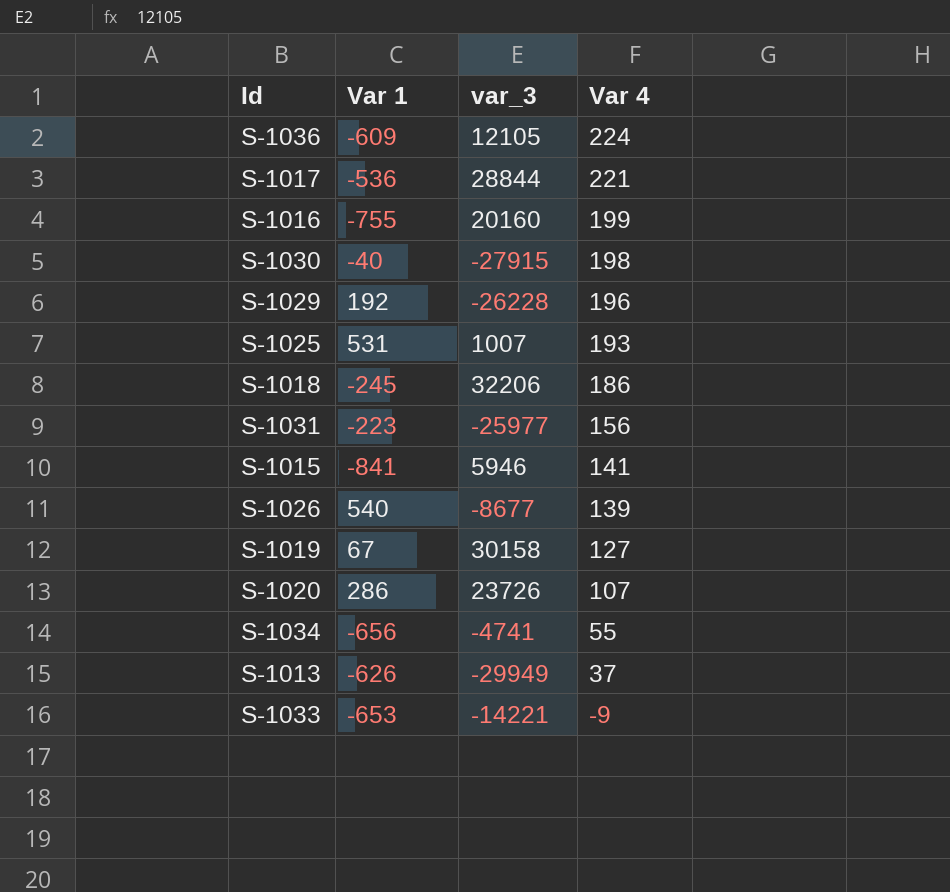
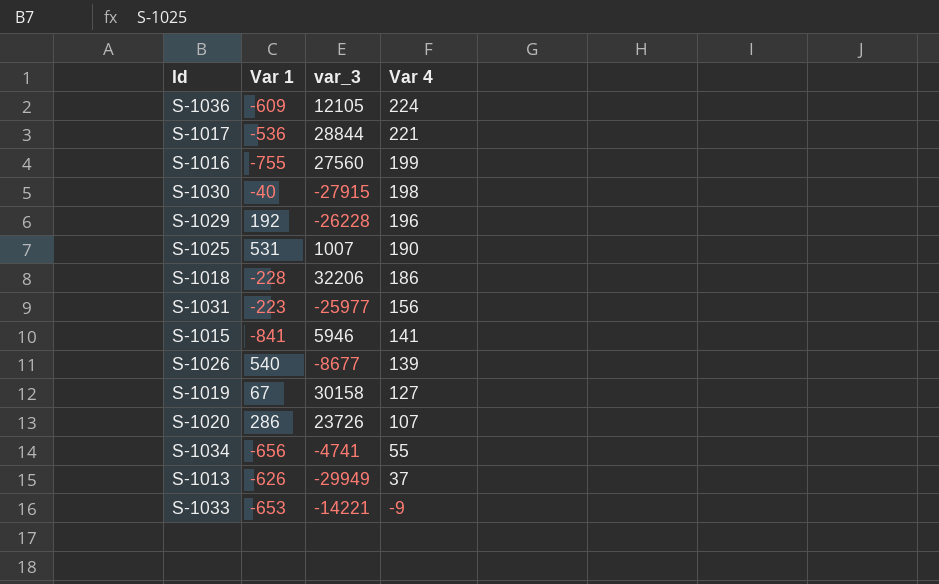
S-1016 | var_3: 20160 -> 27560
S-1025 | Var 4: 193 -> 190
S-1018 | Var 1: -245 -> -228

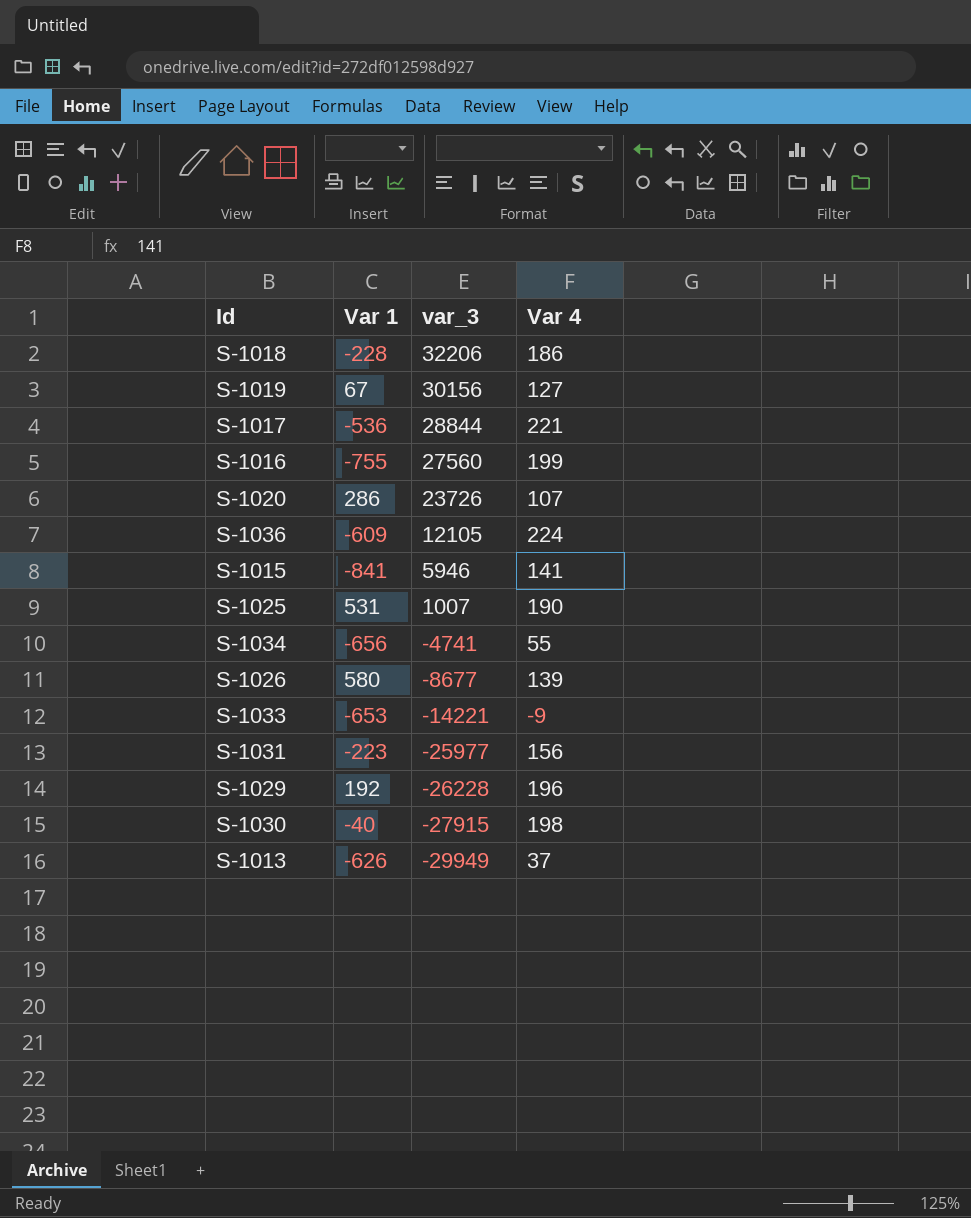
row order: Var 4 descending -> var_3 descending
S-1019 | var_3: 30158 -> 30156
S-1026 | Var 1: 540 -> 580

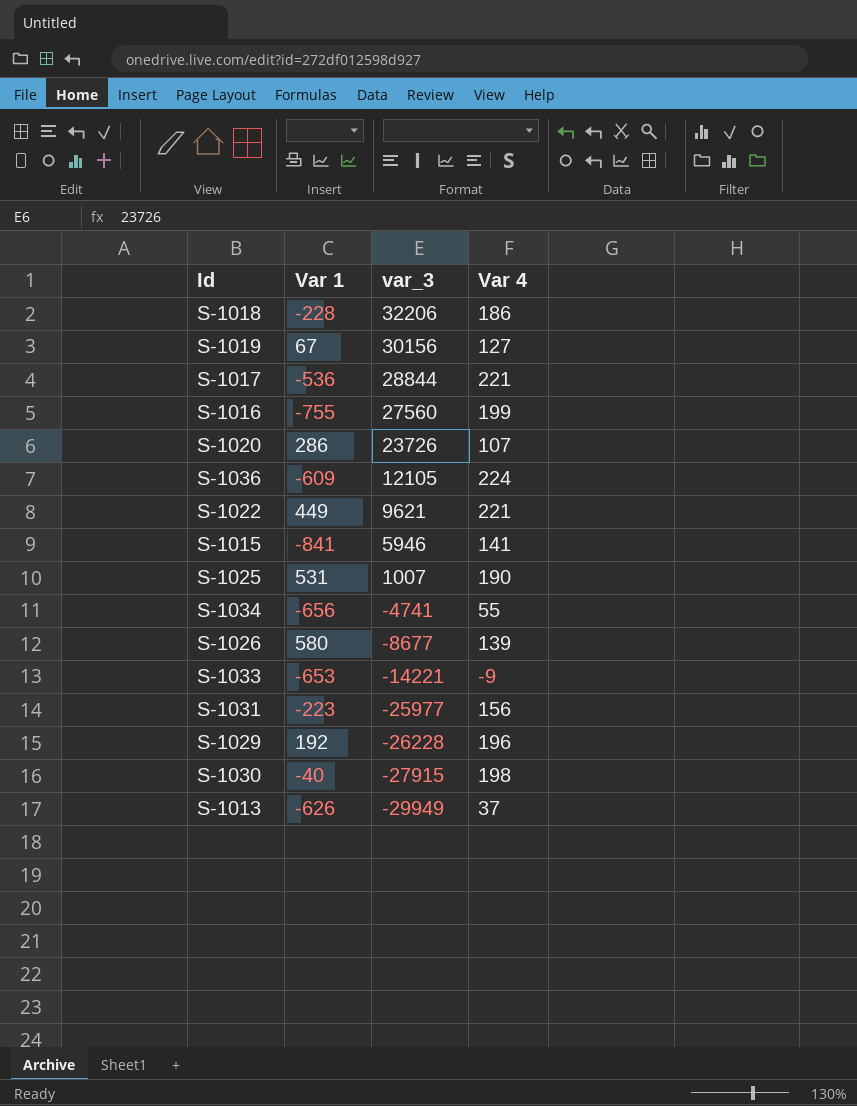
row S-1022: none -> 449 | 9621 | 221

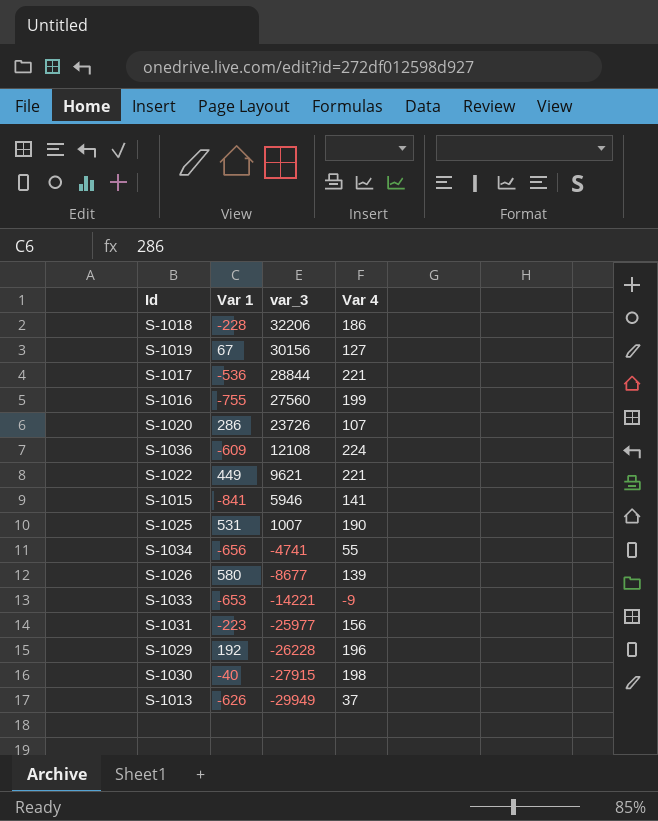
S-1036 | var_3: 12105 -> 12108

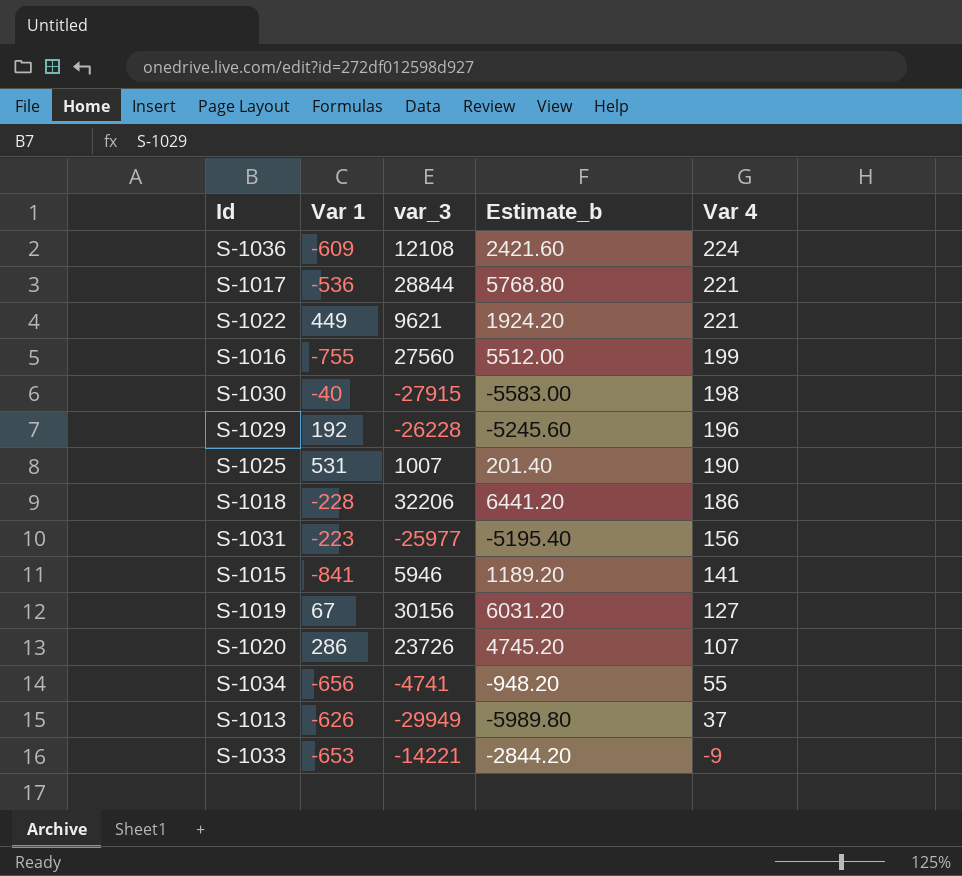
row order: var_3 descending -> Var 4 descending
column Estimate_b | formula: none -> [var_3] * 0.2
row S-1026: 580 | -8677 | 139 -> none

